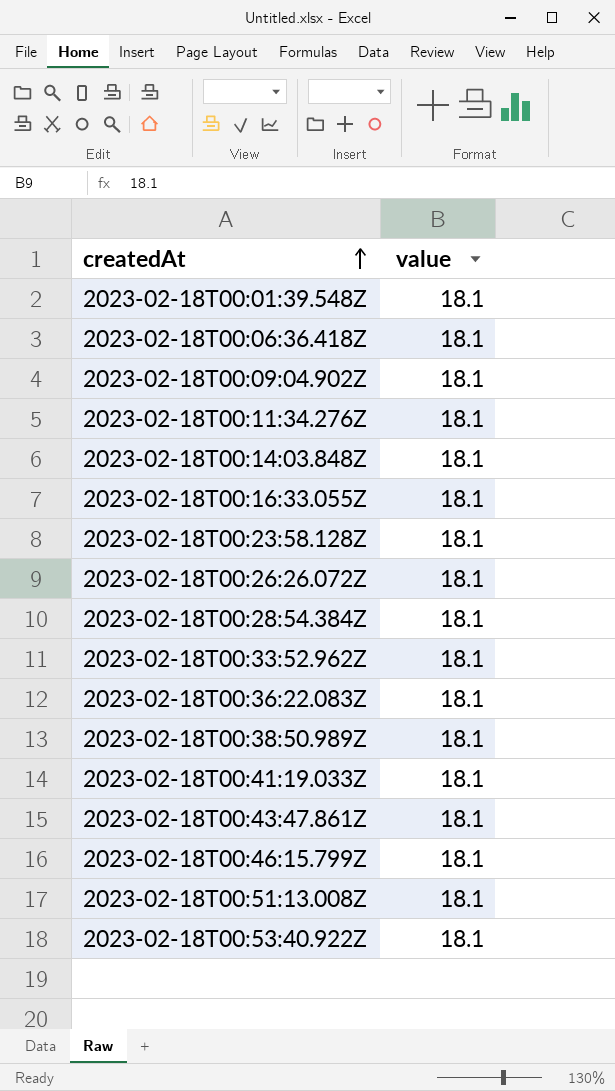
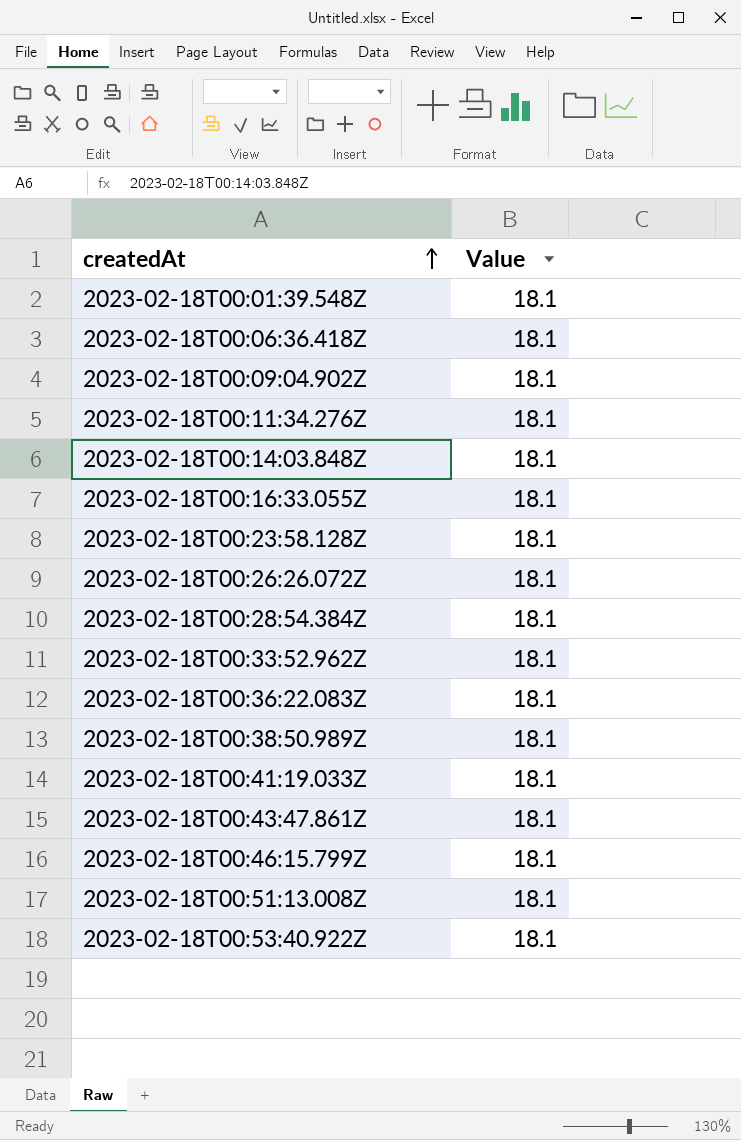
column name: value -> Value

